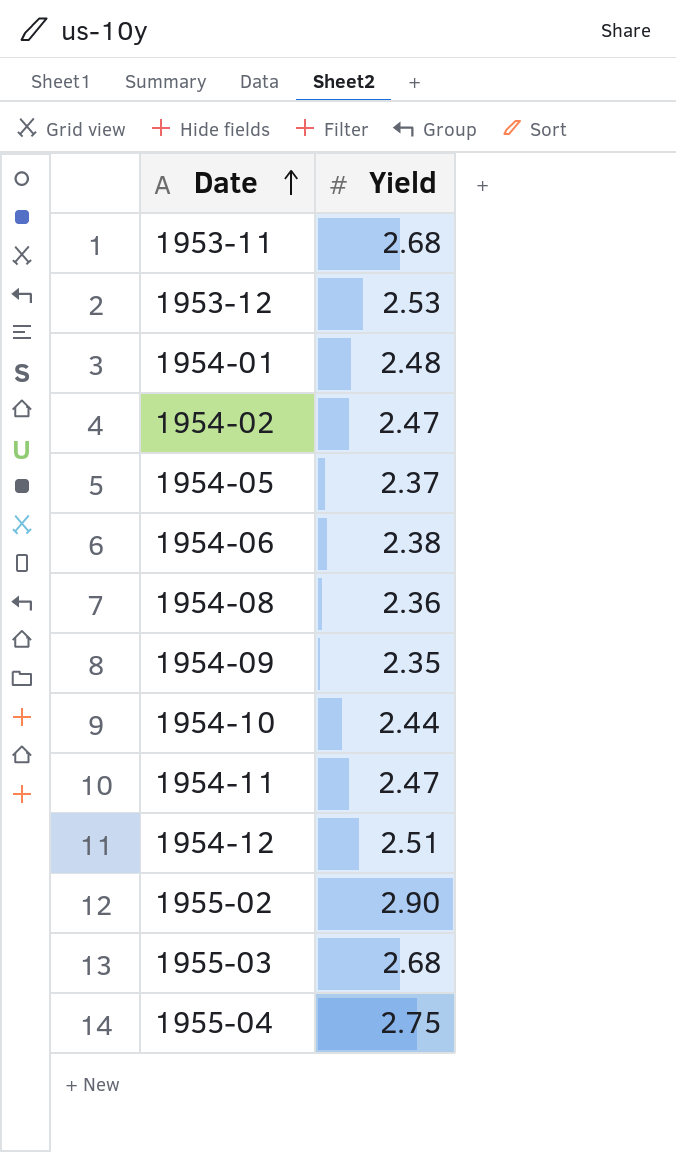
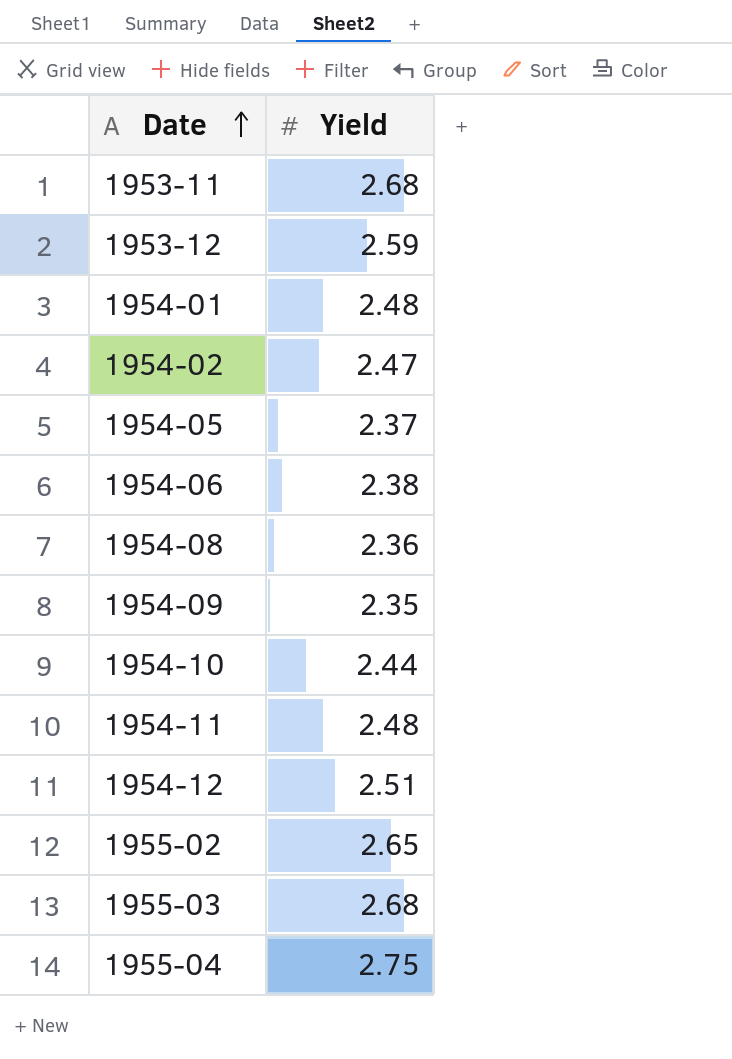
1953-12 | Yield: 2.53 -> 2.59
1954-11 | Yield: 2.47 -> 2.48
1955-02 | Yield: 2.90 -> 2.65

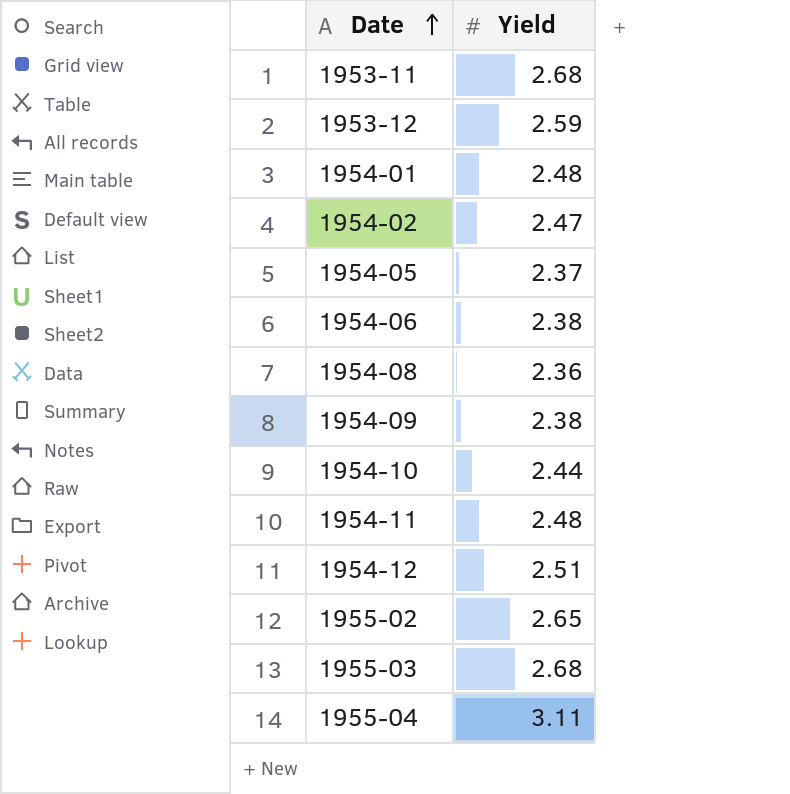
1954-09 | Yield: 2.35 -> 2.38
1955-04 | Yield: 2.75 -> 3.11

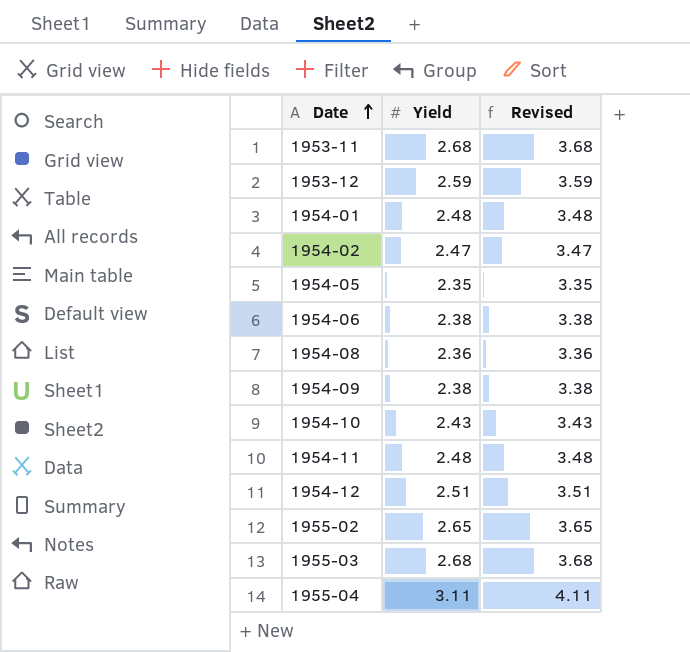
column Revised | formula: none -> [Yield] + 1
1954-05 | Yield: 2.37 -> 2.35
1954-10 | Yield: 2.44 -> 2.43

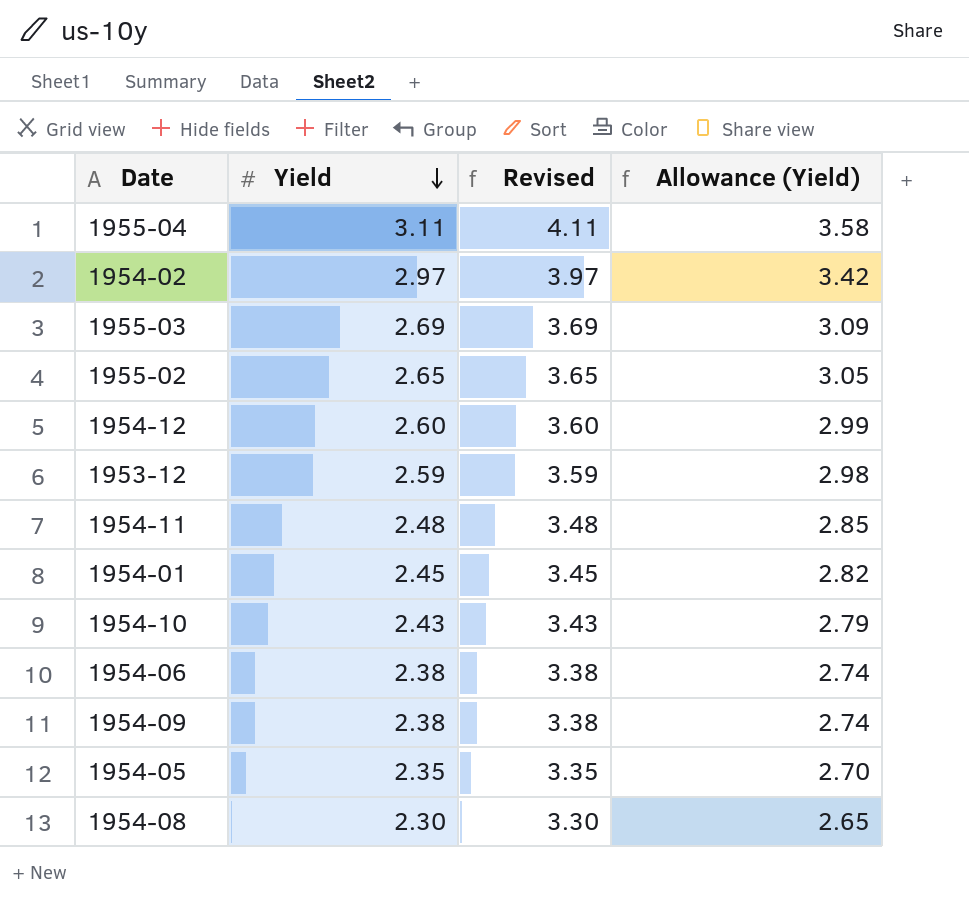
row order: Date ascending -> Yield descending
column Allowance (Yield) | formula: none -> [Yield] * 1.15
row 1953-11: 2.68 | 3.68 -> none
1954-02 | Yield: 2.47 -> 2.97
1954-02 | Revised: 3.47 -> 3.97
1955-03 | Yield: 2.68 -> 2.69
1955-03 | Revised: 3.68 -> 3.69
1954-12 | Yield: 2.51 -> 2.60
1954-12 | Revised: 3.51 -> 3.60
1954-01 | Yield: 2.48 -> 2.45
1954-01 | Revised: 3.48 -> 3.45
1954-08 | Yield: 2.36 -> 2.30
1954-08 | Revised: 3.36 -> 3.30

